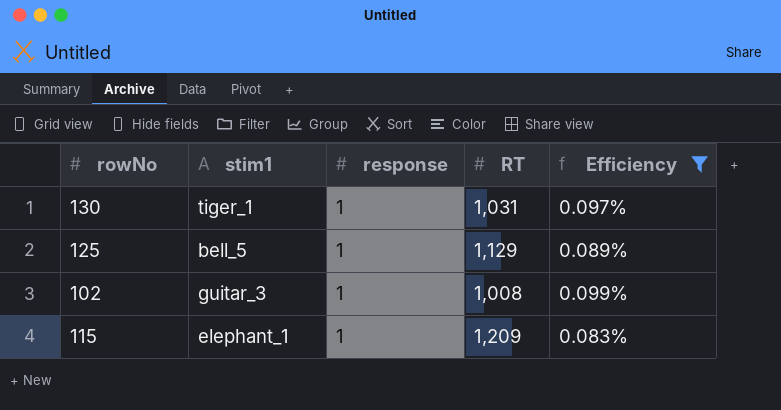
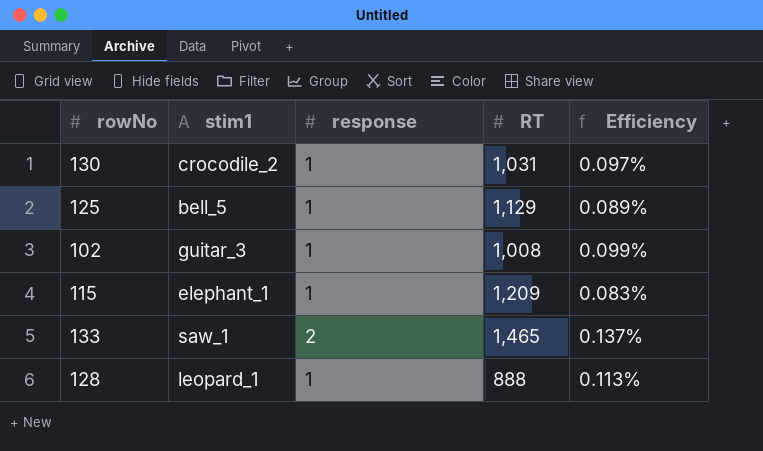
filter: Efficiency <= 0.099% -> none
130 | stim1: tiger_1 -> crocodile_2

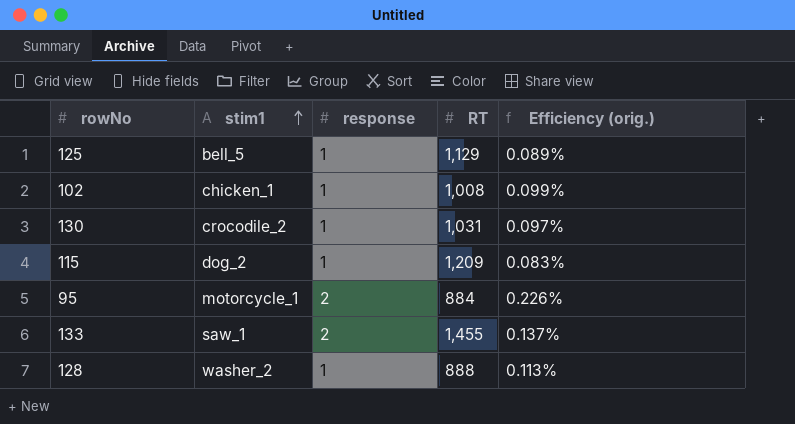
row order: none -> stim1 ascending
column name: Efficiency -> Efficiency (orig.)
102 | stim1: guitar_3 -> chicken_1
115 | stim1: elephant_1 -> dog_2
row 95: none -> motorcycle_1 | 2 | 884 | 0.226%
133 | RT: 1,465 -> 1,455
128 | stim1: leopard_1 -> washer_2

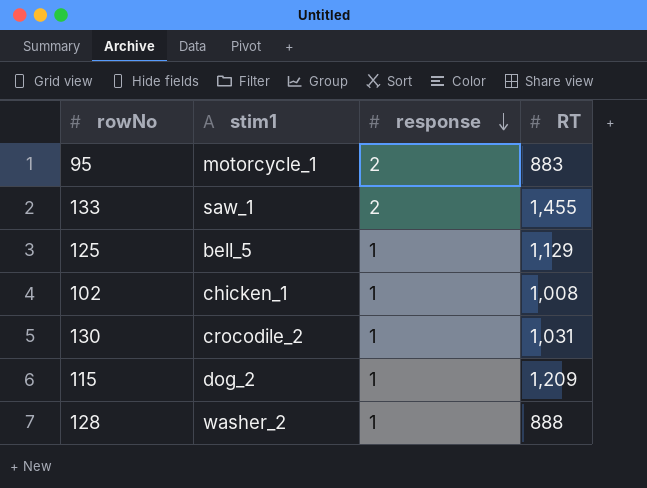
row order: stim1 ascending -> response descending
column Efficiency (orig.) | formula: [response] / [RT] -> none
95 | RT: 884 -> 883

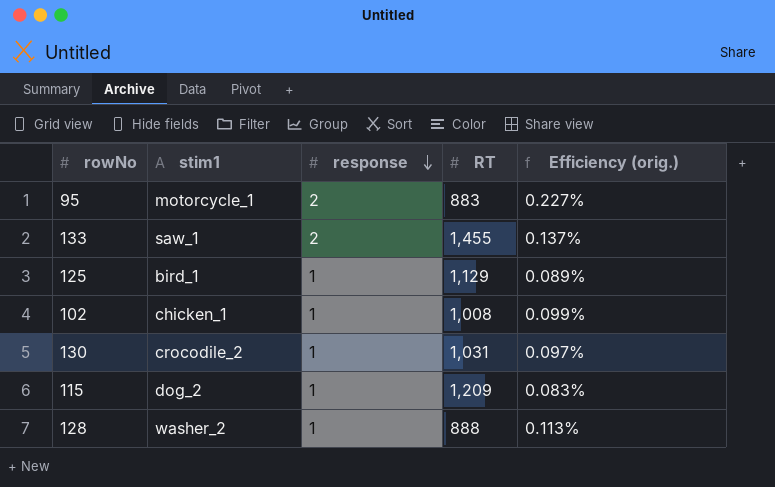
column Efficiency (orig.) | formula: none -> [response] / [RT]
125 | stim1: bell_5 -> bird_1

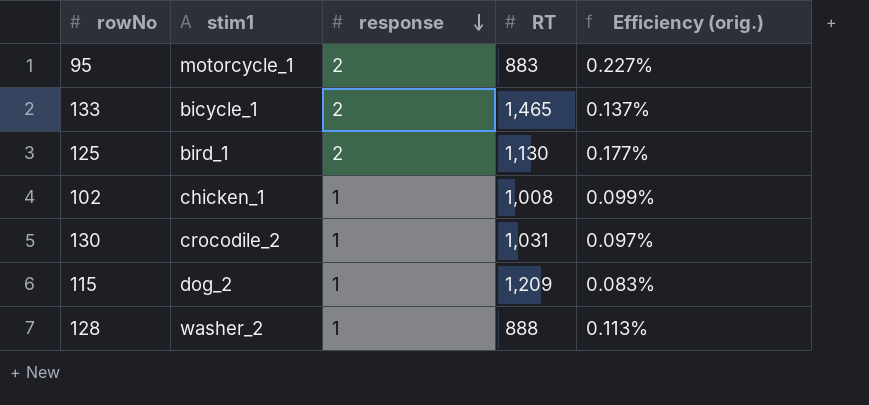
133 | stim1: saw_1 -> bicycle_1
133 | RT: 1,455 -> 1,465
125 | response: 1 -> 2
125 | RT: 1,129 -> 1,130
125 | Efficiency (orig.): 0.089% -> 0.177%

